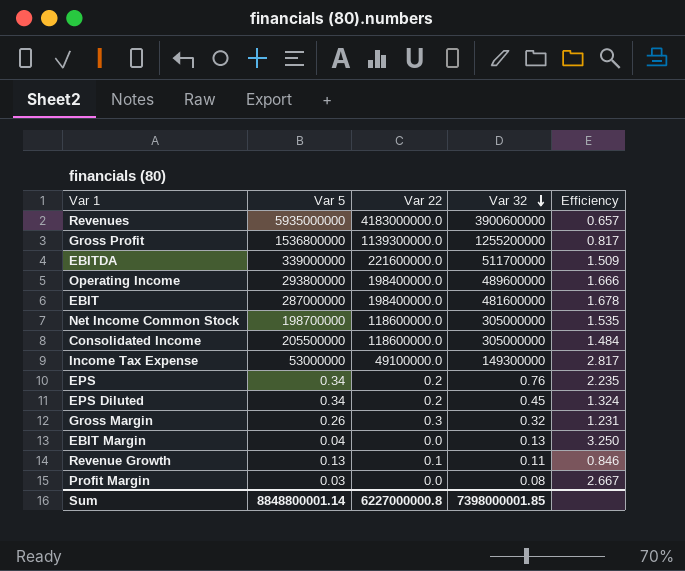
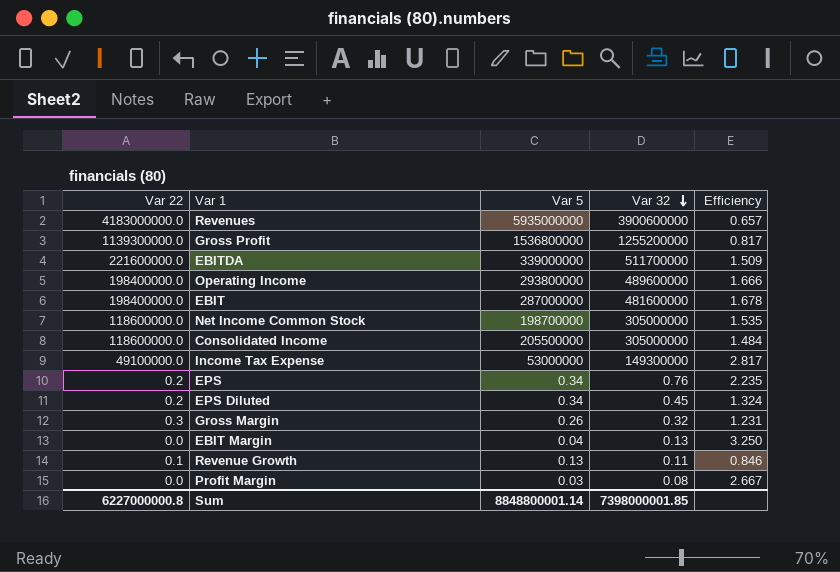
column Var 22 | position: 3 -> 1

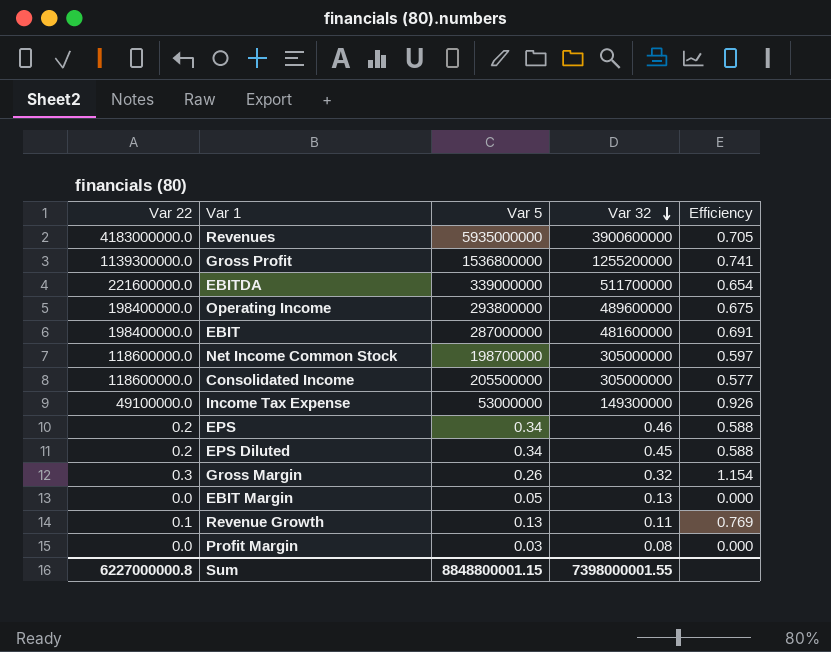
column Efficiency | formula: [Var 32] / [Var 5] -> [Var 22] / [Var 5]
EPS | Var 32: 0.76 -> 0.46
EBIT Margin | Var 5: 0.04 -> 0.05
Sum | Var 5: 8848800001.14 -> 8848800001.15
Sum | Var 32: 7398000001.85 -> 7398000001.55

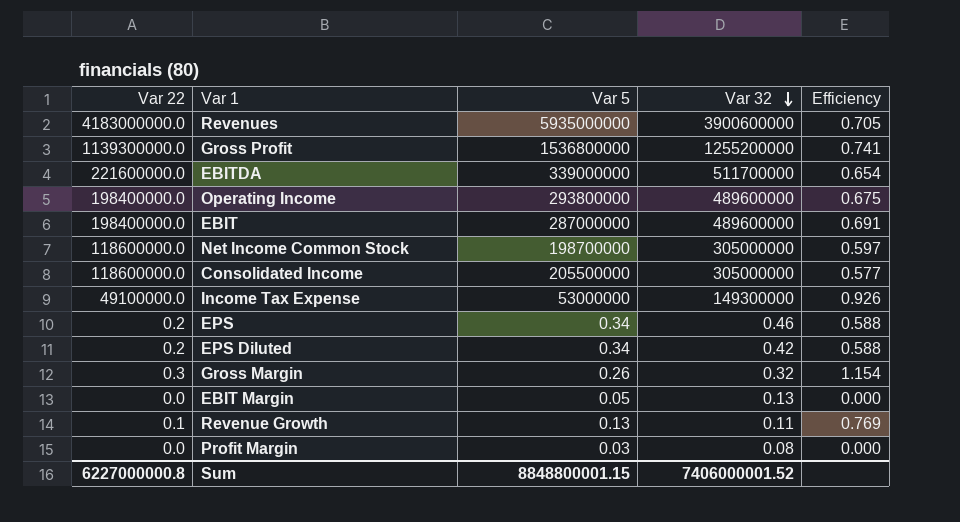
EBIT | Var 32: 481600000 -> 489600000
EPS Diluted | Var 32: 0.45 -> 0.42
Sum | Var 32: 7398000001.55 -> 7406000001.52

